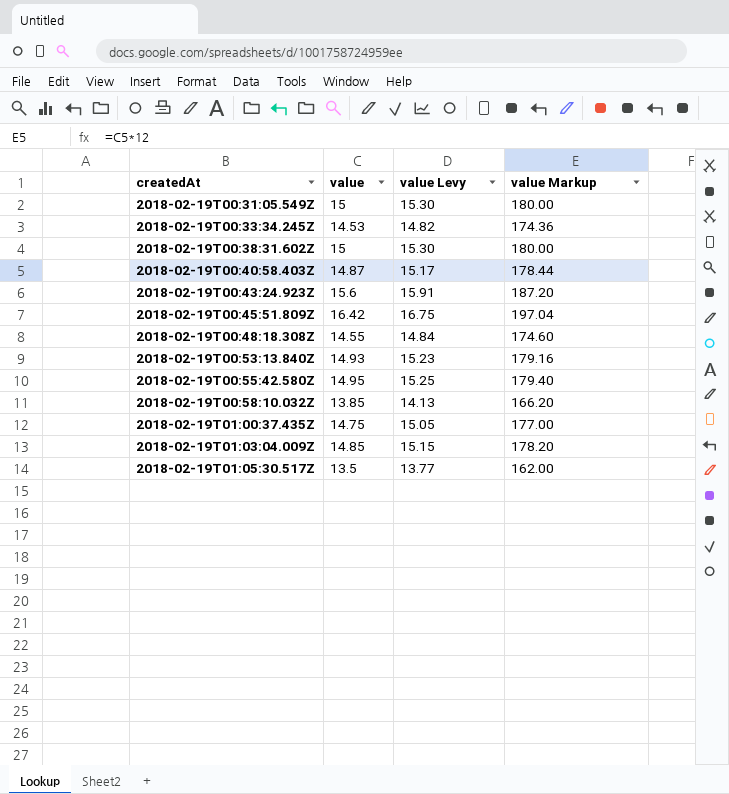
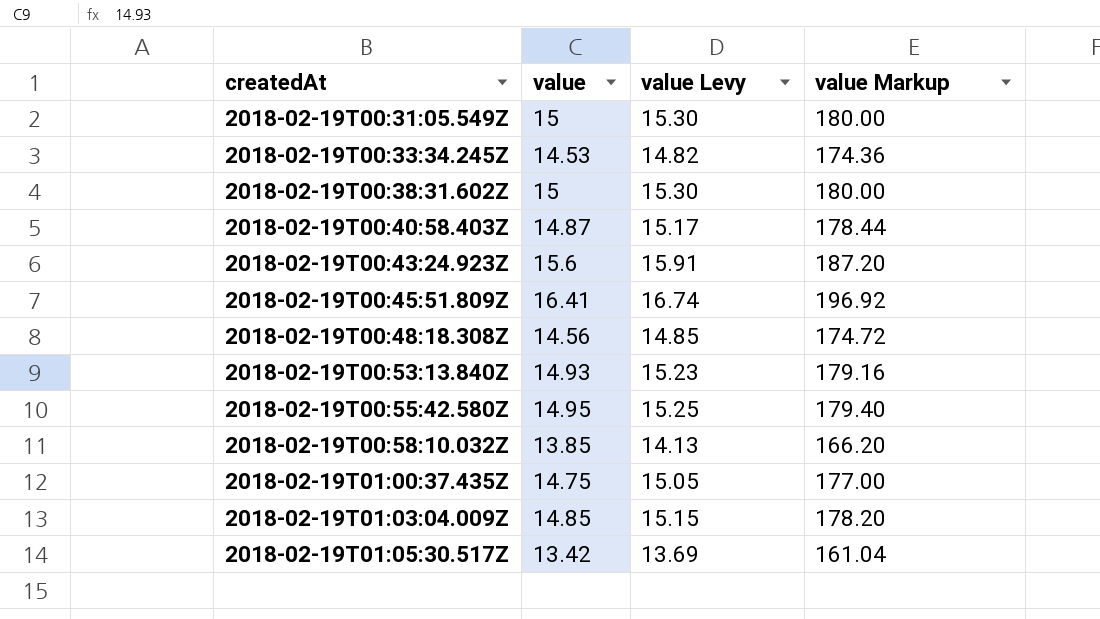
2018-02-19T00:45:51.809Z | value: 16.42 -> 16.41
2018-02-19T00:45:51.809Z | value Levy: 16.75 -> 16.74
2018-02-19T00:45:51.809Z | value Markup: 197.04 -> 196.92
2018-02-19T00:48:18.308Z | value: 14.55 -> 14.56
2018-02-19T00:48:18.308Z | value Levy: 14.84 -> 14.85
2018-02-19T00:48:18.308Z | value Markup: 174.60 -> 174.72
2018-02-19T01:05:30.517Z | value: 13.5 -> 13.42
2018-02-19T01:05:30.517Z | value Levy: 13.77 -> 13.69
2018-02-19T01:05:30.517Z | value Markup: 162.00 -> 161.04

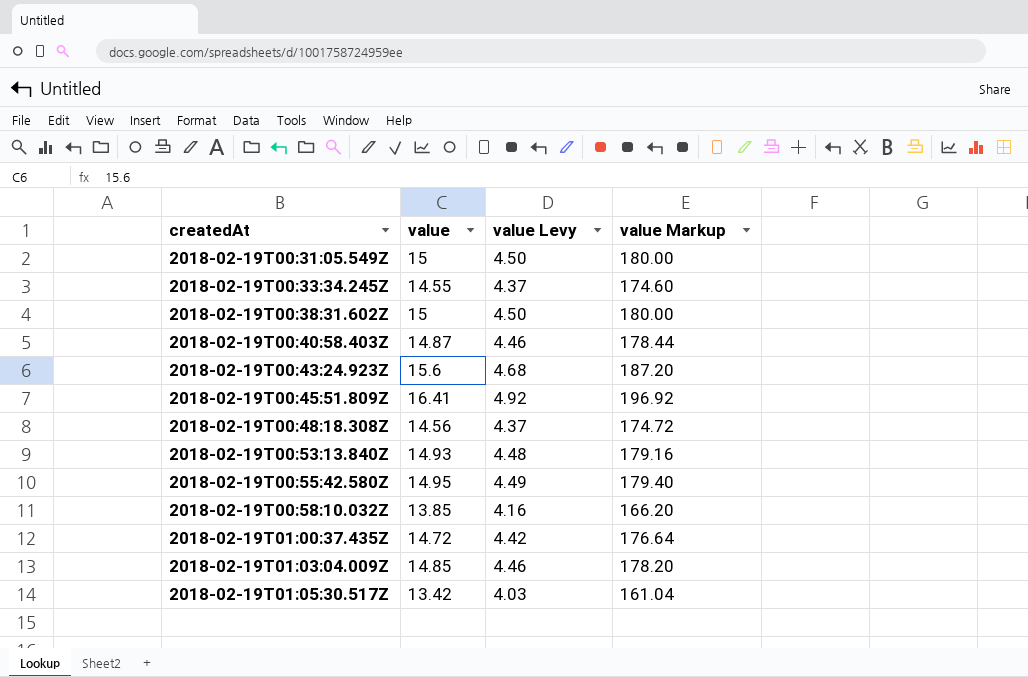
column value Levy | formula: [value] * 1.02 -> [value] * 0.3
2018-02-19T00:33:34.245Z | value: 14.53 -> 14.55
2018-02-19T00:33:34.245Z | value Markup: 174.36 -> 174.60
2018-02-19T01:00:37.435Z | value: 14.75 -> 14.72
2018-02-19T01:00:37.435Z | value Markup: 177.00 -> 176.64

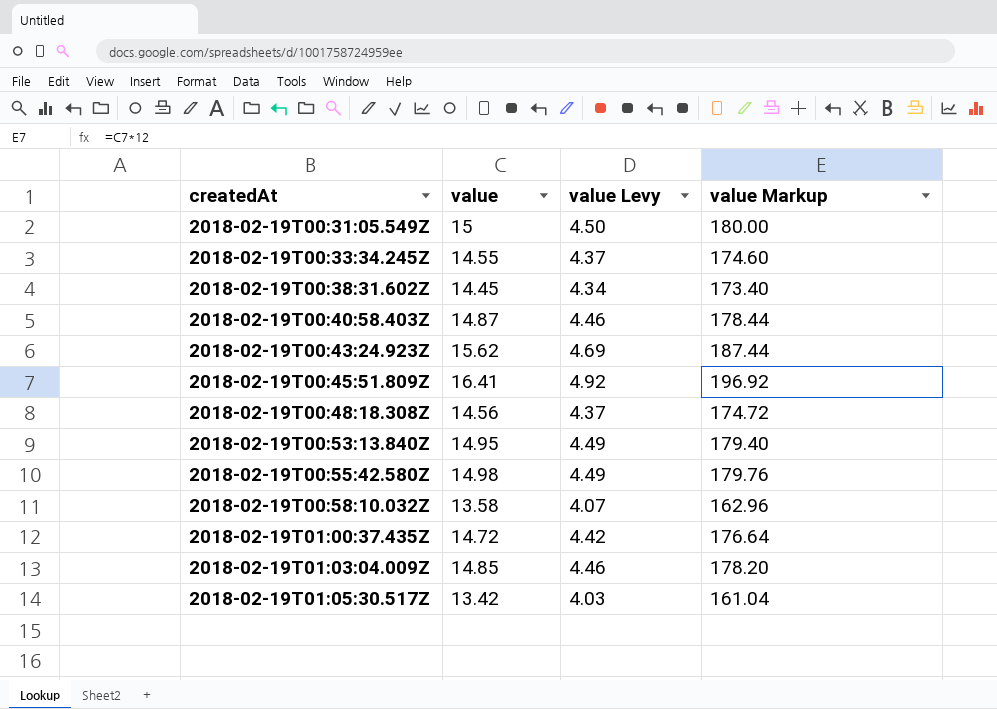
2018-02-19T00:38:31.602Z | value: 15 -> 14.45
2018-02-19T00:38:31.602Z | value Levy: 4.50 -> 4.34
2018-02-19T00:38:31.602Z | value Markup: 180.00 -> 173.40
2018-02-19T00:43:24.923Z | value: 15.6 -> 15.62
2018-02-19T00:43:24.923Z | value Levy: 4.68 -> 4.69
2018-02-19T00:43:24.923Z | value Markup: 187.20 -> 187.44
2018-02-19T00:53:13.840Z | value: 14.93 -> 14.95
2018-02-19T00:53:13.840Z | value Levy: 4.48 -> 4.49
2018-02-19T00:53:13.840Z | value Markup: 179.16 -> 179.40
2018-02-19T00:55:42.580Z | value: 14.95 -> 14.98
2018-02-19T00:55:42.580Z | value Markup: 179.40 -> 179.76
2018-02-19T00:58:10.032Z | value: 13.85 -> 13.58
2018-02-19T00:58:10.032Z | value Levy: 4.16 -> 4.07
2018-02-19T00:58:10.032Z | value Markup: 166.20 -> 162.96

